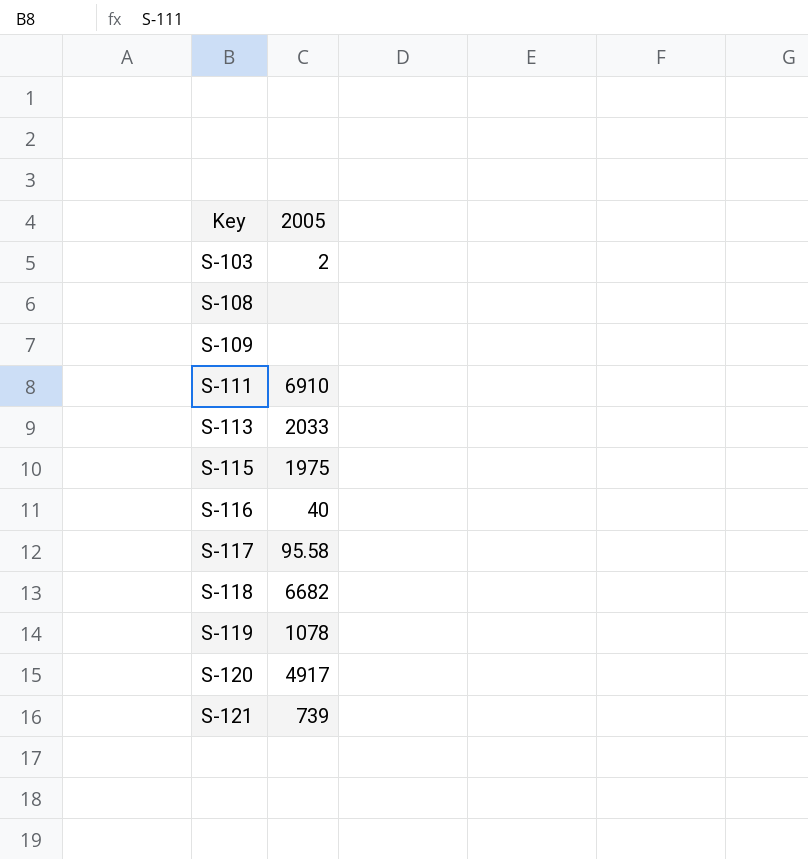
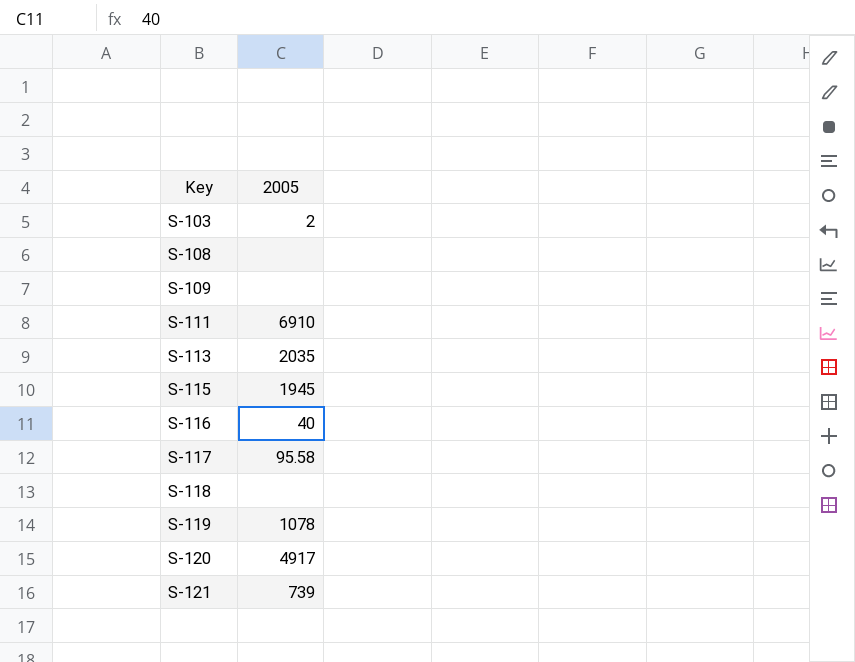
S-113 | 2005: 2033 -> 2035
S-115 | 2005: 1975 -> 1945
S-118 | 2005: 6682 -> none

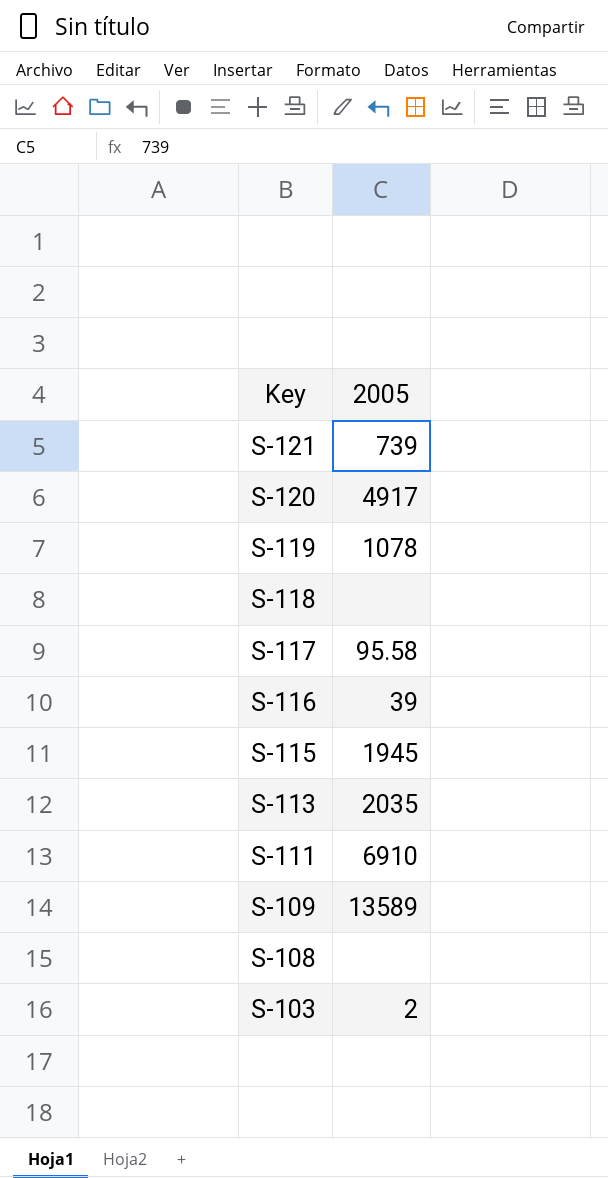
row order: Key ascending -> Key descending
S-116 | 2005: 40 -> 39
S-109 | 2005: none -> 13589

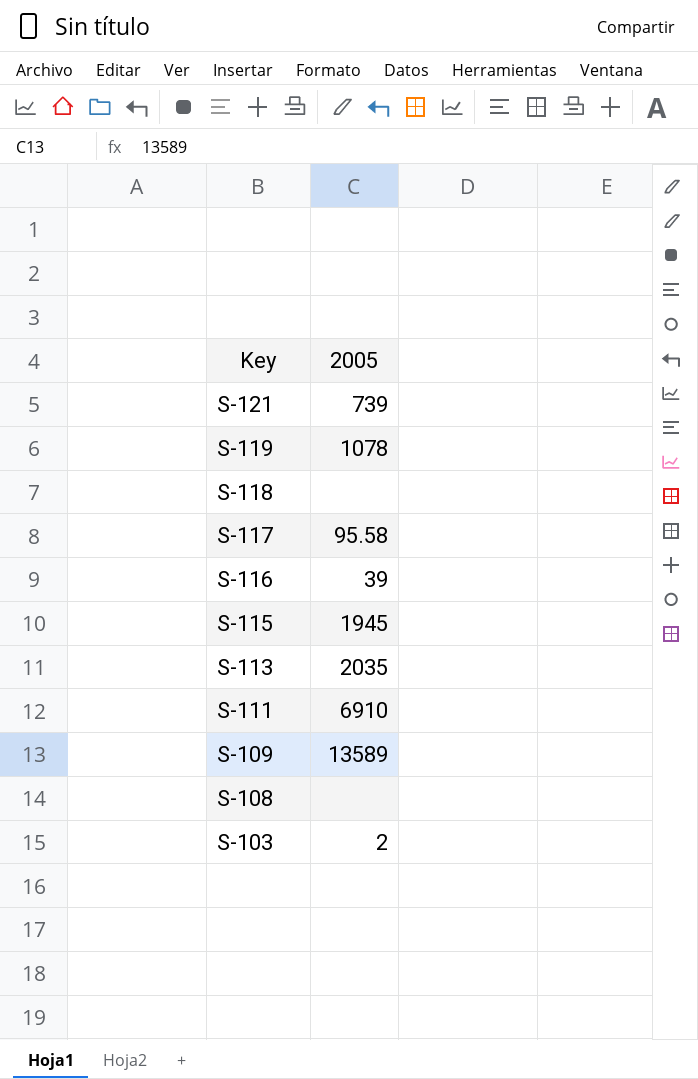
row S-120: 4917 -> none

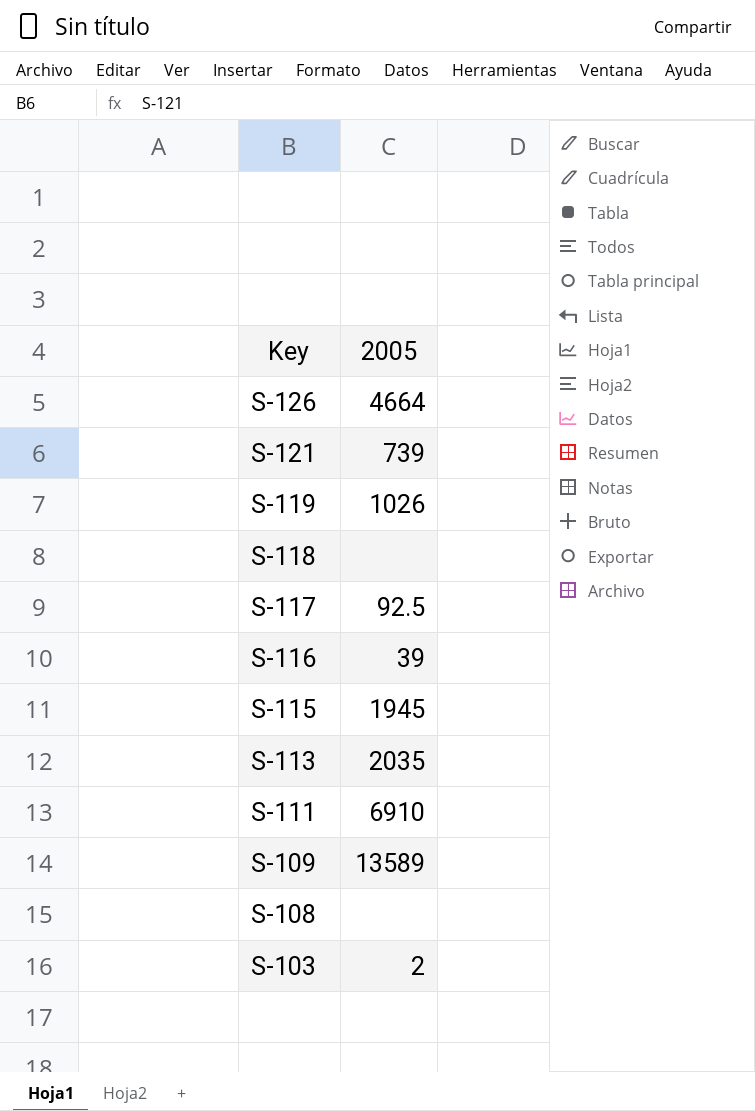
row S-126: none -> 4664
S-119 | 2005: 1078 -> 1026
S-117 | 2005: 95.58 -> 92.5

